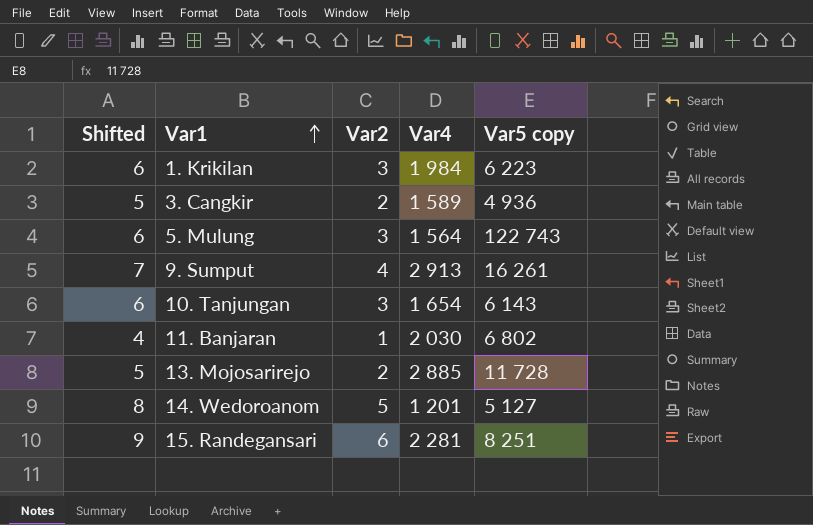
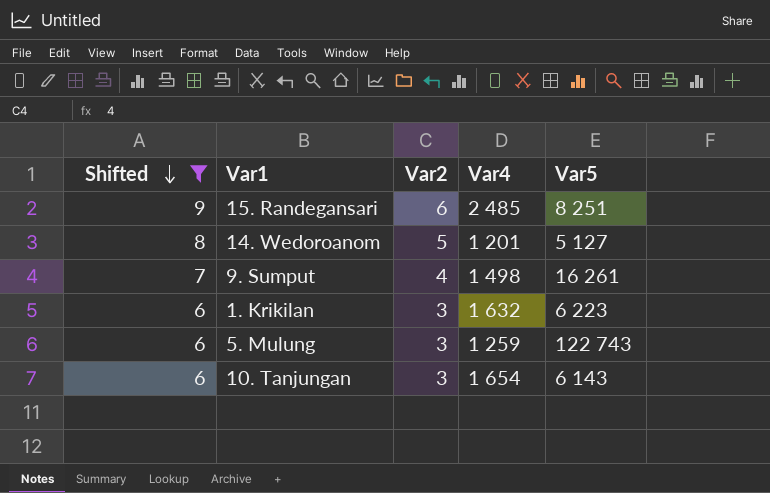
filter: none -> Shifted >= 6
row order: Var1 ascending -> Shifted descending
column name: Var5 copy -> Var5
15. Randegansari | Var4: 2 281 -> 2 485
9. Sumput | Var4: 2 913 -> 1 498
1. Krikilan | Var4: 1 984 -> 1 632
5. Mulung | Var4: 1 564 -> 1 259

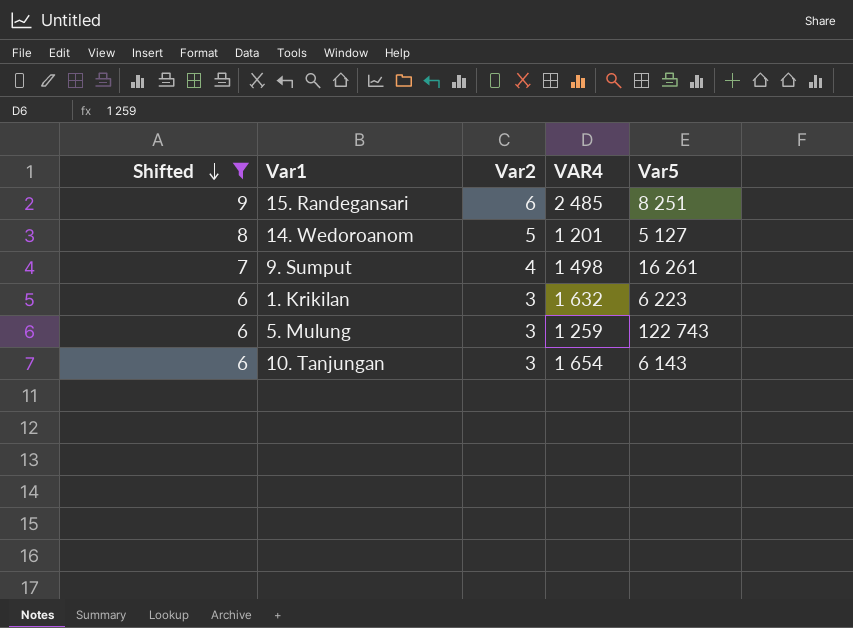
column name: Var4 -> VAR4

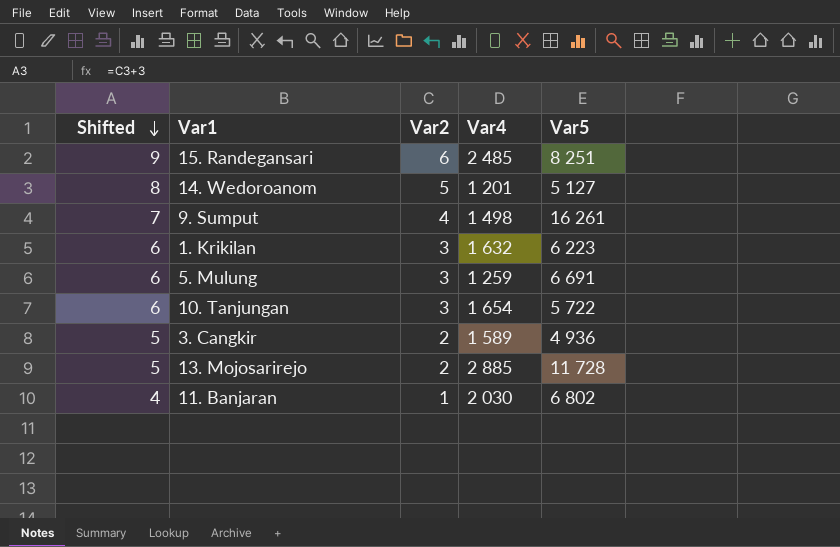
filter: Shifted >= 6 -> none
column name: VAR4 -> Var4
5. Mulung | Var5: 122 743 -> 6 691
10. Tanjungan | Var5: 6 143 -> 5 722

